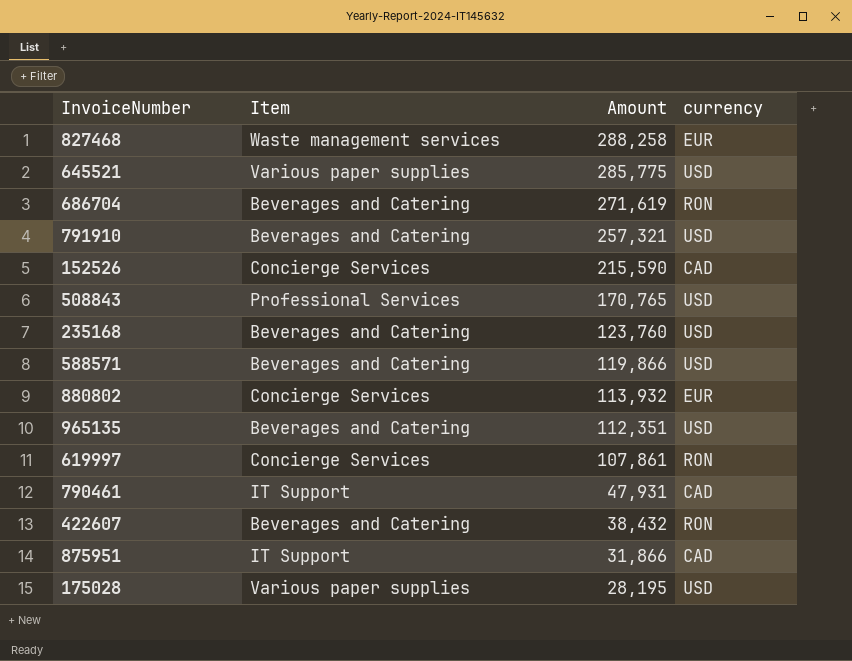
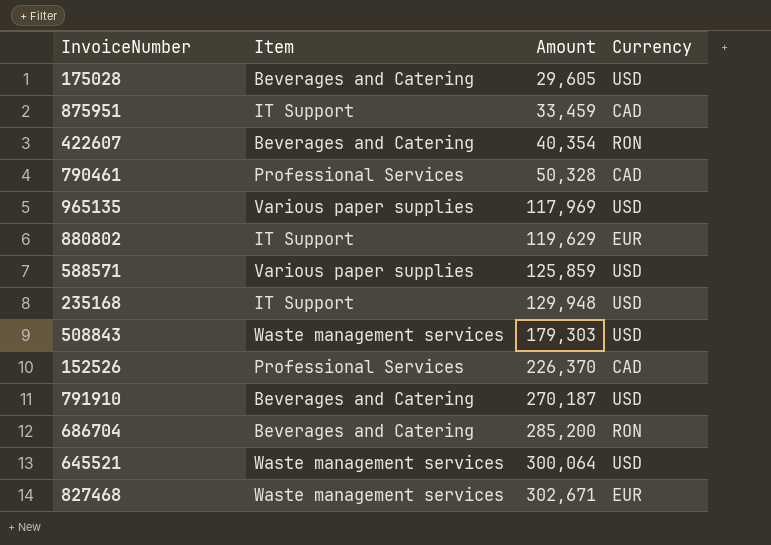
row order: Amount descending -> Amount ascending
column name: currency -> Currency
row 619997: Concierge Services | 107,861 | RON -> none
175028 | Item: Various paper supplies -> Beverages and Catering
175028 | Amount: 28,195 -> 29,605
875951 | Amount: 31,866 -> 33,459
422607 | Amount: 38,432 -> 40,354
790461 | Item: IT Support -> Professional Services
790461 | Amount: 47,931 -> 50,328
965135 | Item: Beverages and Catering -> Various paper supplies
965135 | Amount: 112,351 -> 117,969
880802 | Item: Concierge Services -> IT Support
880802 | Amount: 113,932 -> 119,629
588571 | Item: Beverages and Catering -> Various paper supplies
588571 | Amount: 119,866 -> 125,859
235168 | Item: Beverages and Catering -> IT Support
235168 | Amount: 123,760 -> 129,948
508843 | Item: Professional Services -> Waste management services
508843 | Amount: 170,765 -> 179,303
152526 | Item: Concierge Services -> Professional Services
152526 | Amount: 215,590 -> 226,370
791910 | Amount: 257,321 -> 270,187
686704 | Amount: 271,619 -> 285,200
645521 | Item: Various paper supplies -> Waste management services
645521 | Amount: 285,775 -> 300,064
827468 | Amount: 288,258 -> 302,671

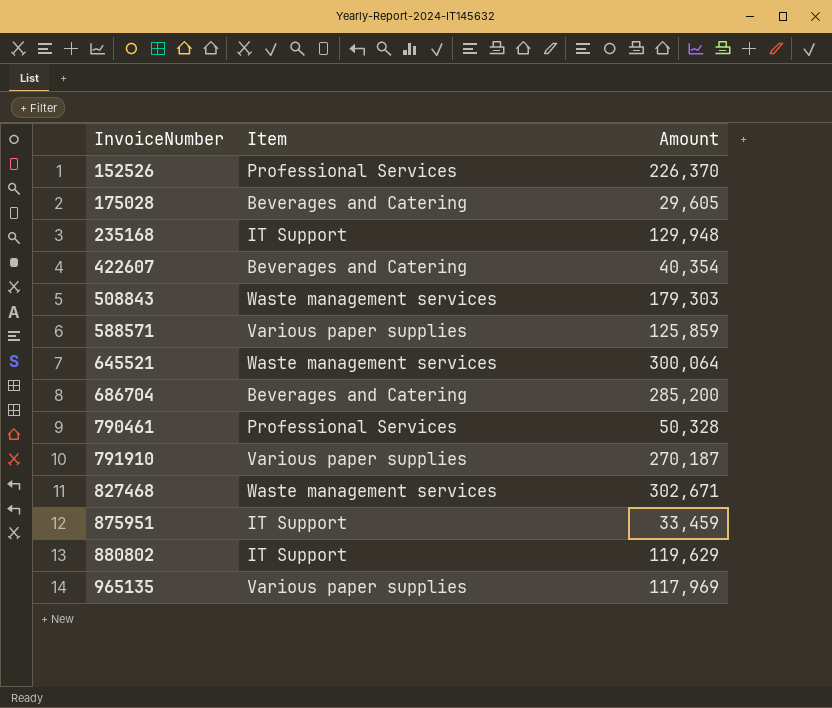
row order: Amount ascending -> InvoiceNumber ascending
column Currency | position: 4 -> none
791910 | Item: Beverages and Catering -> Various paper supplies

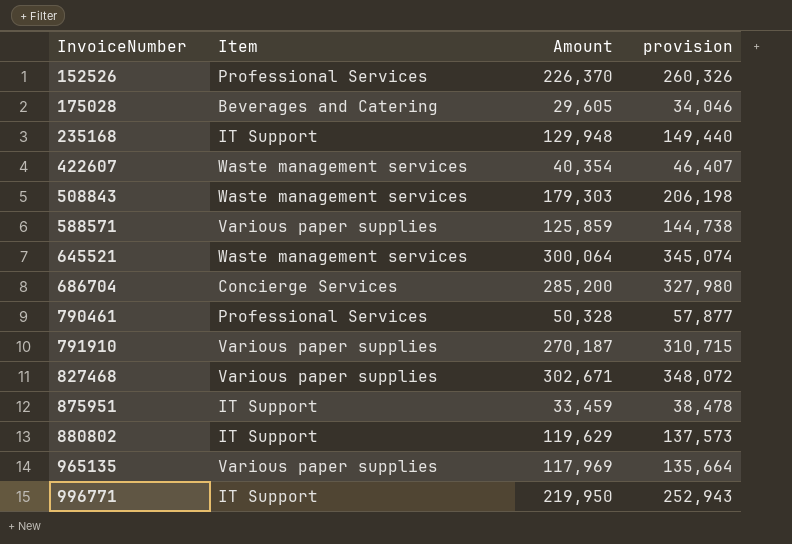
column provision | formula: none -> [Amount] * 1.15
422607 | Item: Beverages and Catering -> Waste management services
686704 | Item: Beverages and Catering -> Concierge Services
827468 | Item: Waste management services -> Various paper supplies
row 996771: none -> IT Support | 219,950 | 252,943

